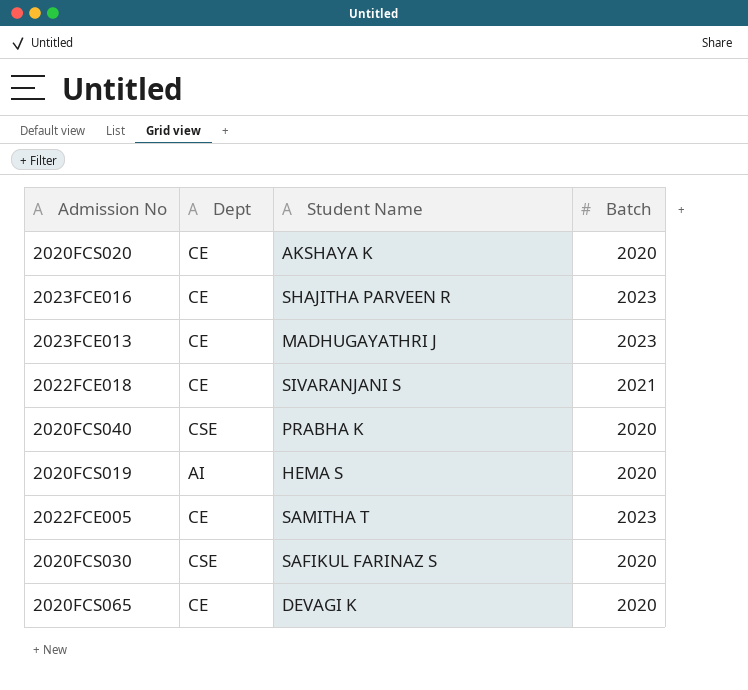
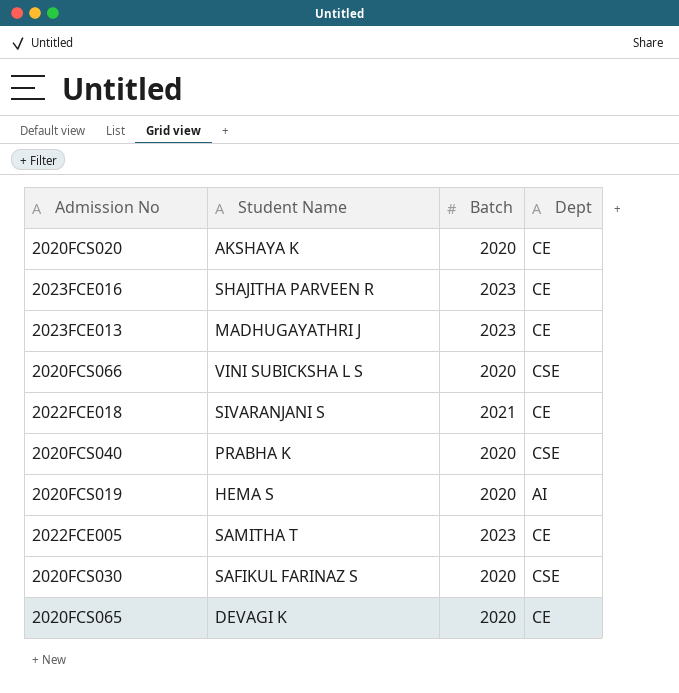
column Dept | position: 2 -> 4
row 2020FCS066: none -> VINI SUBICKSHA L S | 2020 | CSE

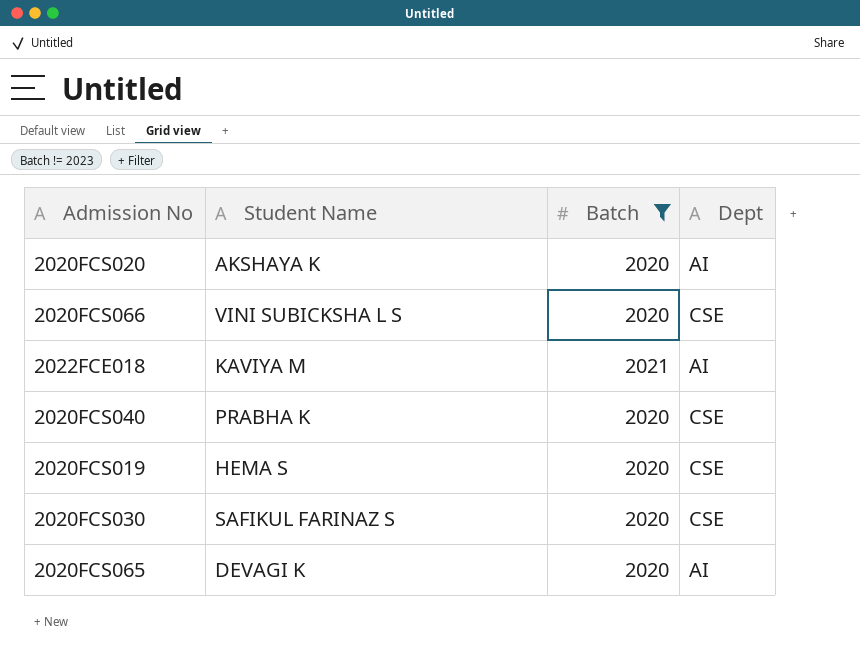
filter: none -> Batch != 2023
2020FCS020 | Dept: CE -> AI
2022FCE018 | Student Name: SIVARANJANI S -> KAVIYA M
2022FCE018 | Dept: CE -> AI
2020FCS019 | Dept: AI -> CSE
2020FCS065 | Dept: CE -> AI

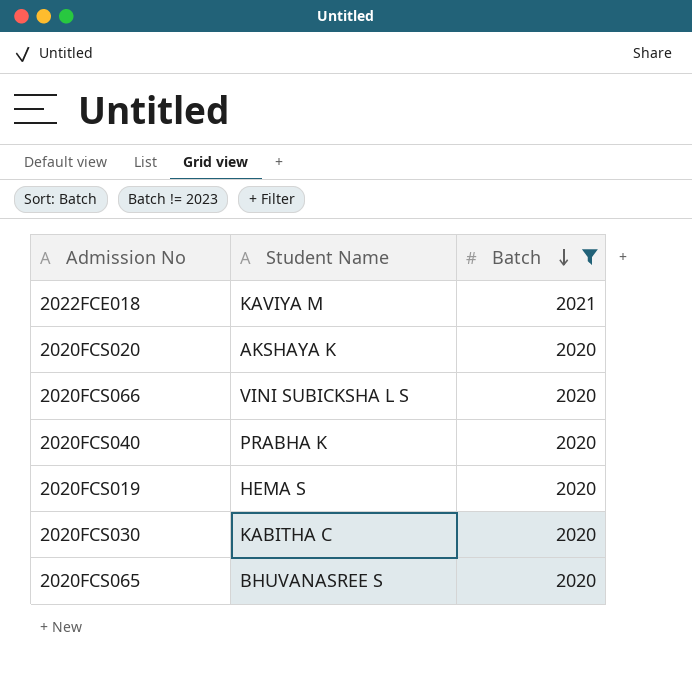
row order: none -> Batch descending
column Dept | position: 4 -> none
2020FCS030 | Student Name: SAFIKUL FARINAZ S -> KABITHA C
2020FCS065 | Student Name: DEVAGI K -> BHUVANASREE S

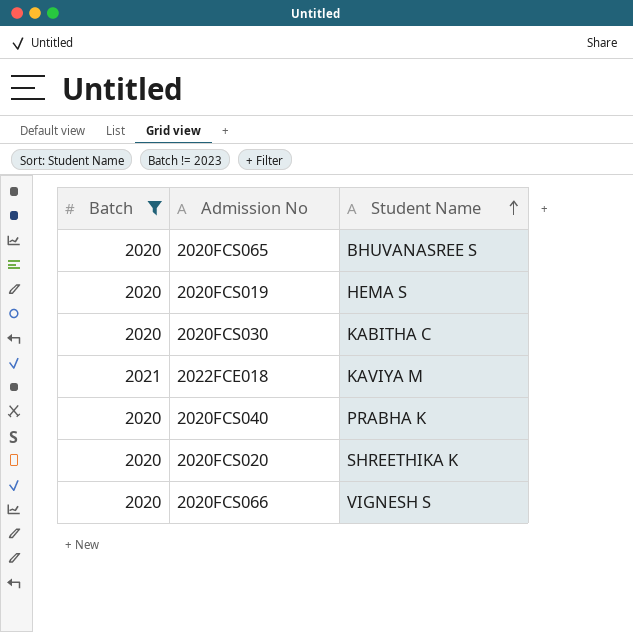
row order: Batch descending -> Student Name ascending
column Batch | position: 3 -> 1
2020FCS020 | Student Name: AKSHAYA K -> SHREETHIKA K
2020FCS066 | Student Name: VINI SUBICKSHA L S -> VIGNESH S

